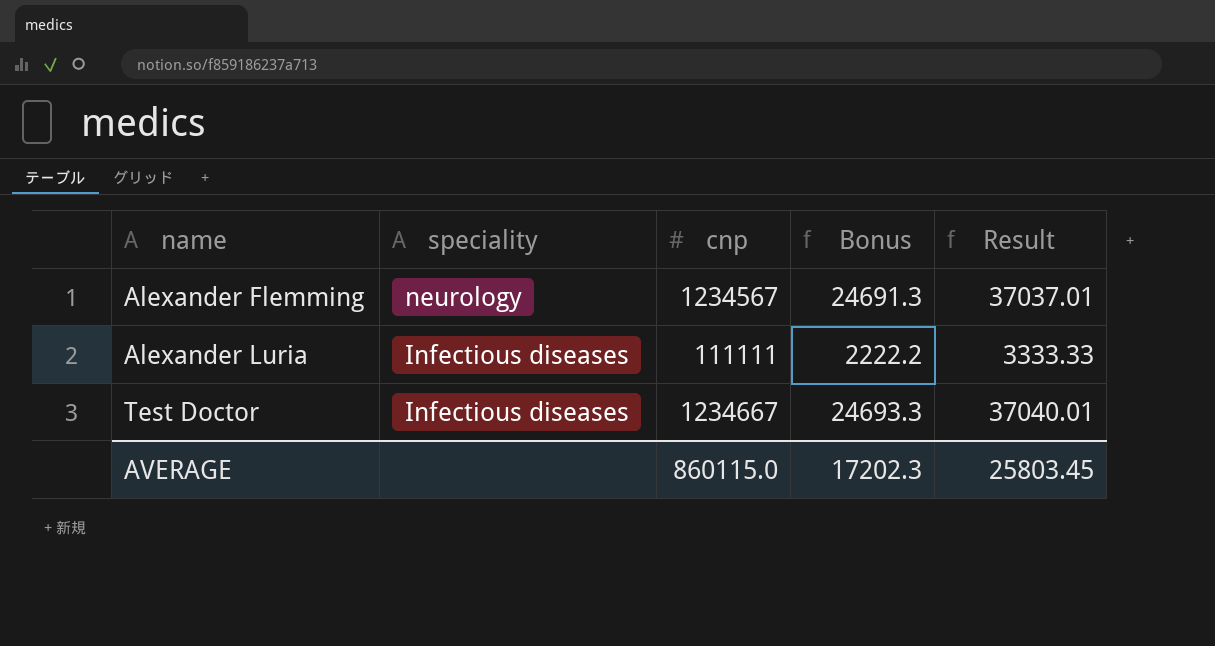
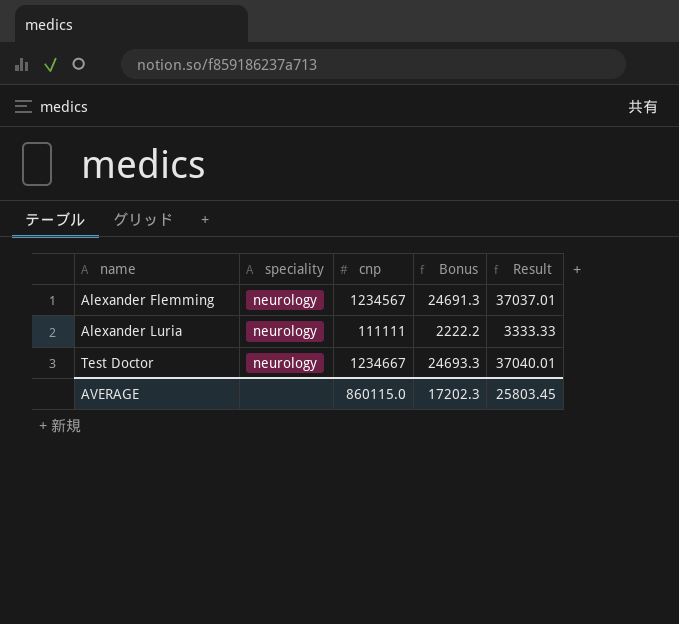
Alexander Luria | speciality: Infectious diseases -> neurology
Test Doctor | speciality: Infectious diseases -> neurology

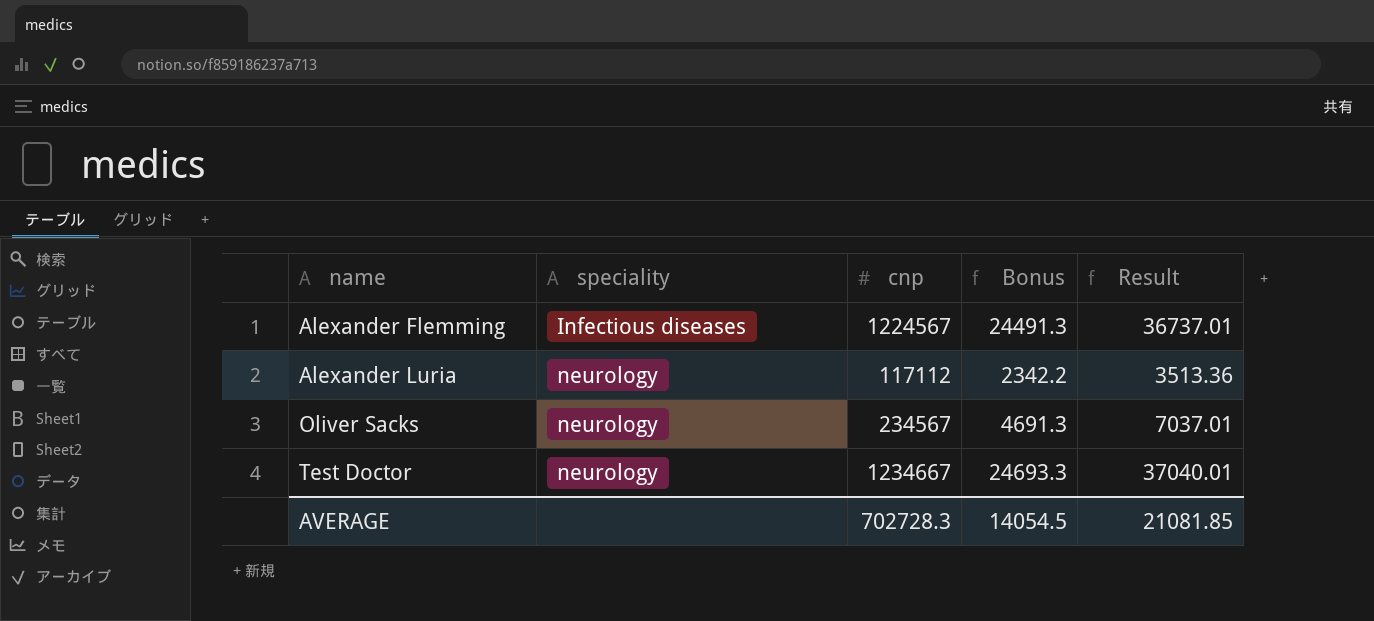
Alexander Flemming | speciality: neurology -> Infectious diseases
Alexander Flemming | cnp: 1234567 -> 1224567
Alexander Flemming | Bonus: 24691.3 -> 24491.3
Alexander Flemming | Result: 37037.01 -> 36737.01
Alexander Luria | cnp: 111111 -> 117112
Alexander Luria | Bonus: 2222.2 -> 2342.2
Alexander Luria | Result: 3333.33 -> 3513.36
row Oliver Sacks: none -> neurology | 234567 | 4691.3 | 7037.01
AVERAGE | cnp: 860115.0 -> 702728.3
AVERAGE | Bonus: 17202.3 -> 14054.5
AVERAGE | Result: 25803.45 -> 21081.85

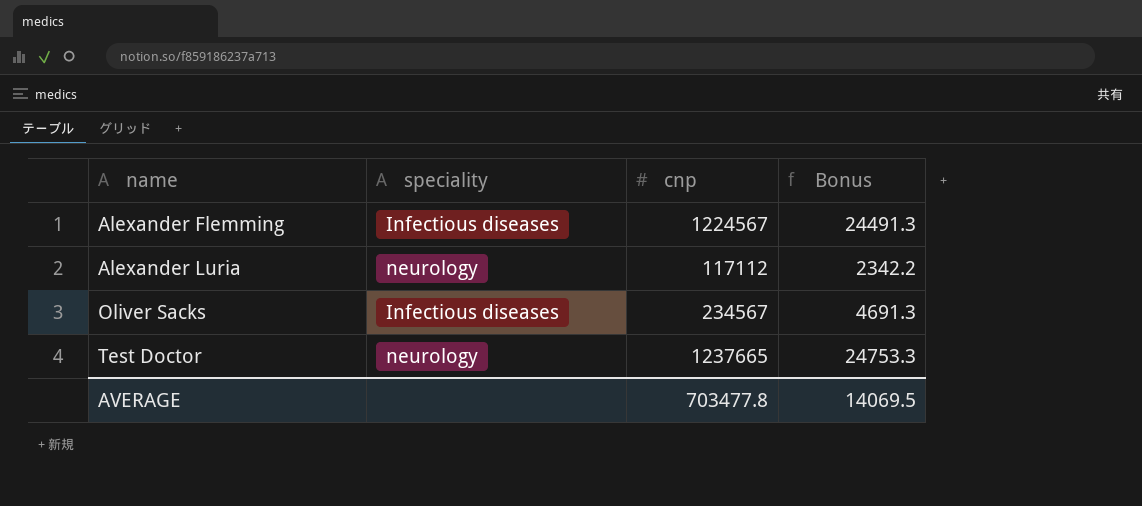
column Result | formula: [cnp] * 0.03 -> none
Oliver Sacks | speciality: neurology -> Infectious diseases
Test Doctor | cnp: 1234667 -> 1237665
Test Doctor | Bonus: 24693.3 -> 24753.3
AVERAGE | cnp: 702728.3 -> 703477.8
AVERAGE | Bonus: 14054.5 -> 14069.5

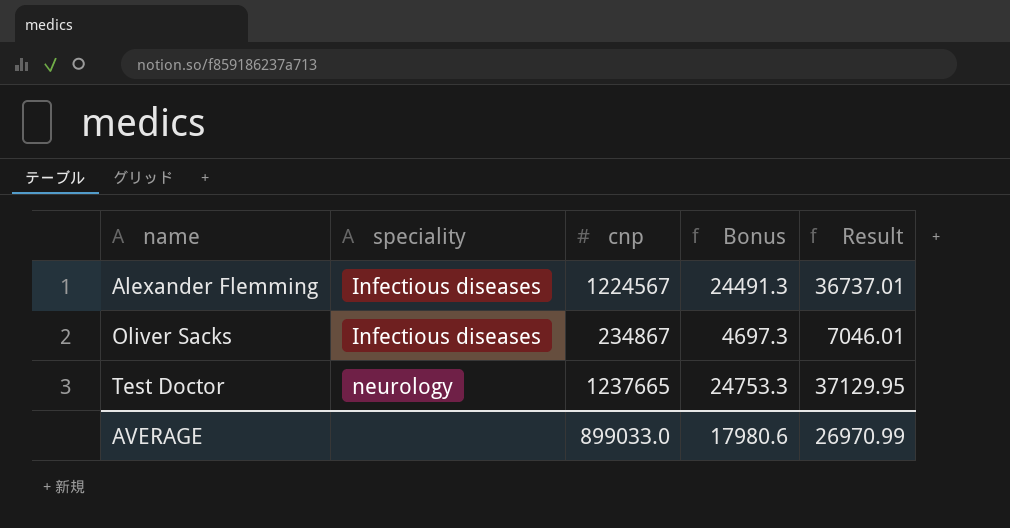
column Result | formula: none -> [cnp] * 0.03
row Alexander Luria: neurology | 117112 | 2342.2 -> none
Oliver Sacks | cnp: 234567 -> 234867
Oliver Sacks | Bonus: 4691.3 -> 4697.3
AVERAGE | cnp: 703477.8 -> 899033.0
AVERAGE | Bonus: 14069.5 -> 17980.6

